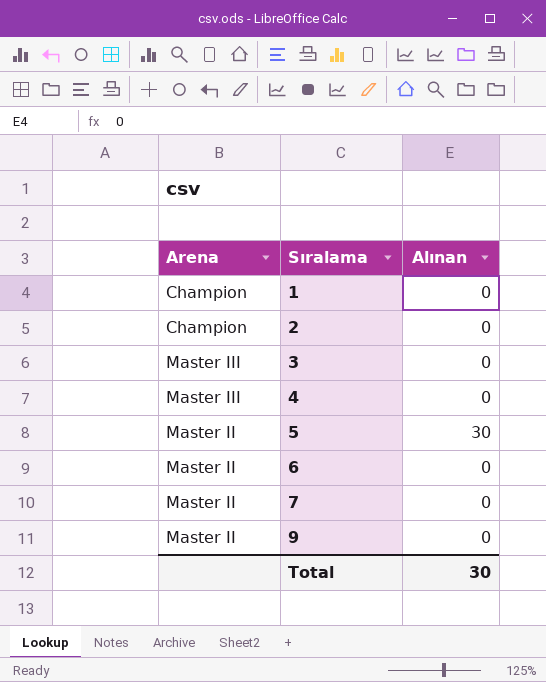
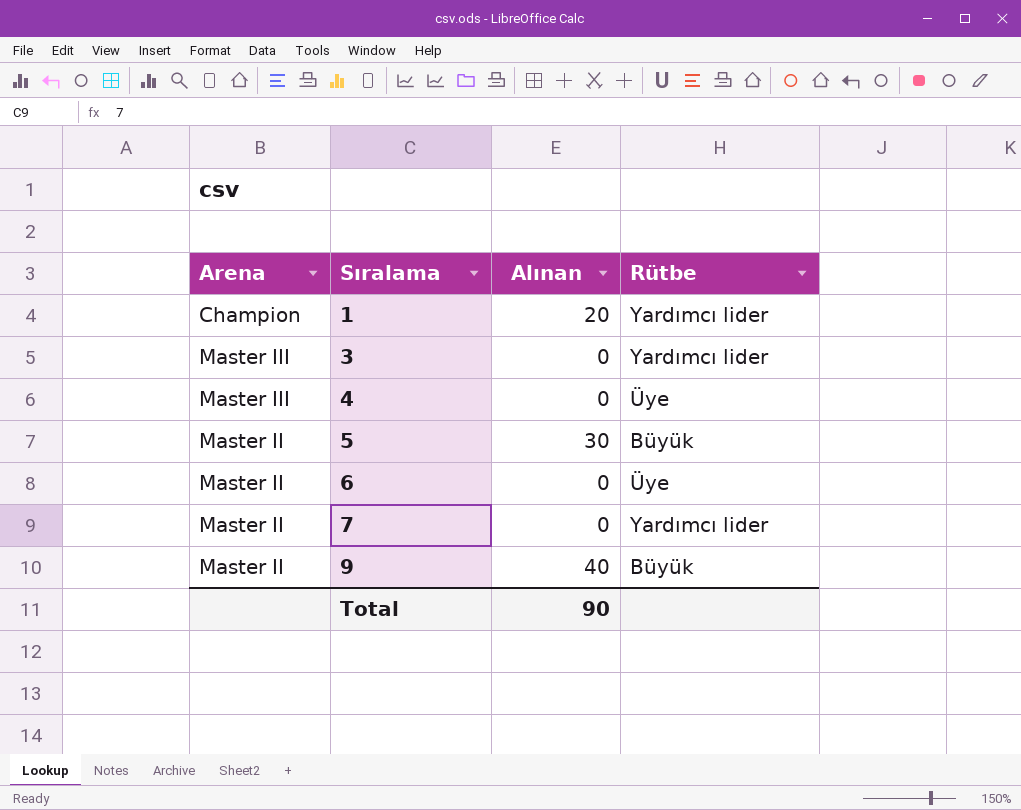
column Rütbe | position: none -> 4
row 2: Champion | 0 -> none
1 | Alınan: 0 -> 20
9 | Alınan: 0 -> 40
Total | Alınan: 30 -> 90

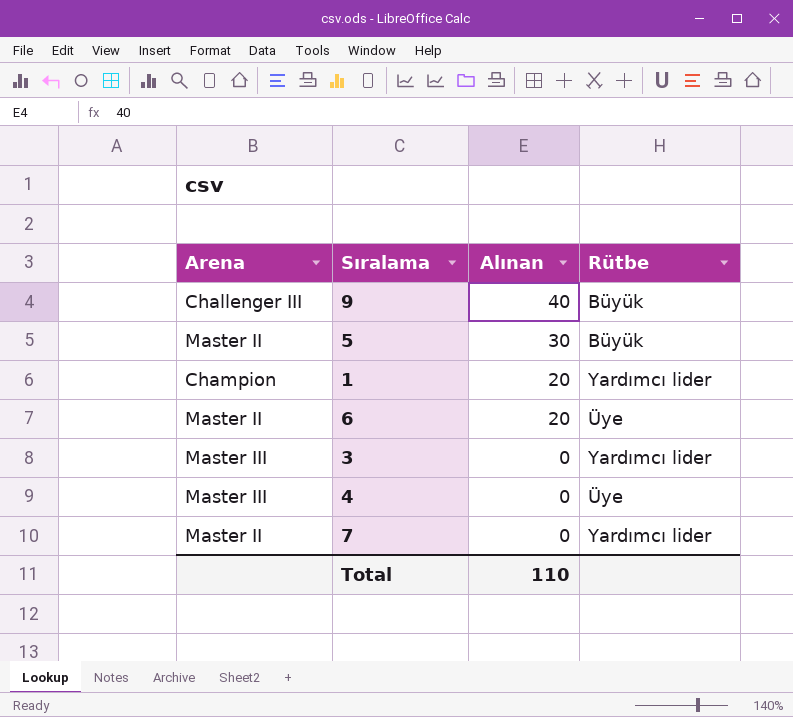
row order: Sıralama ascending -> Alınan descending
9 | Arena: Master II -> Challenger III
6 | Alınan: 0 -> 20
Total | Alınan: 90 -> 110

